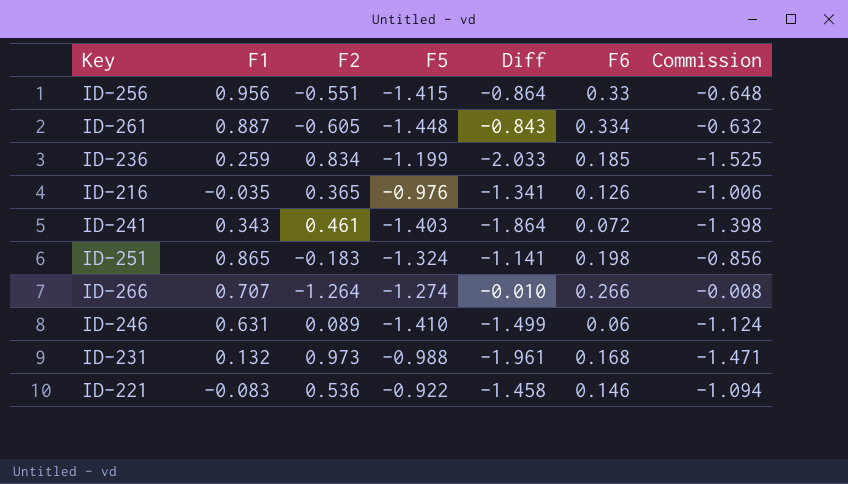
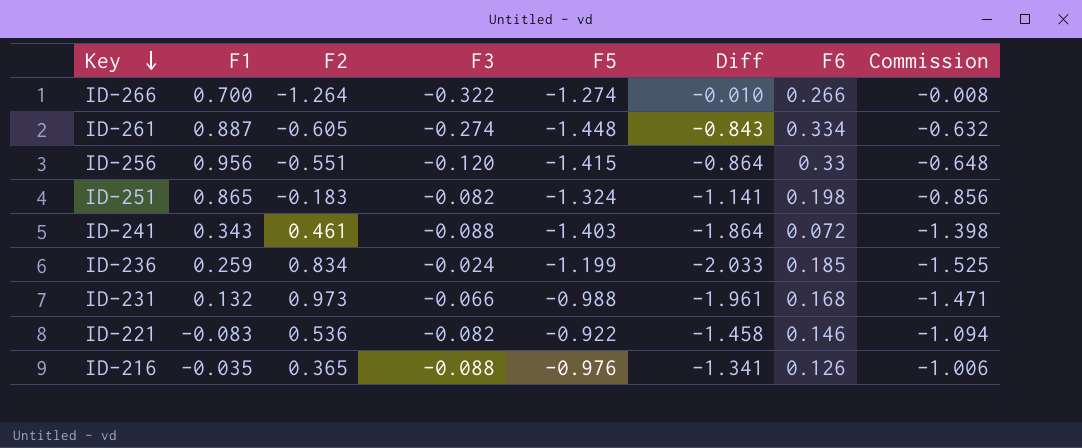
row order: none -> Key descending
column F3 | position: none -> 4
row ID-246: 0.631 | 0.089 | -1.410 | -1.499 | 0.06 | -1.124 -> none
ID-266 | F1: 0.707 -> 0.700

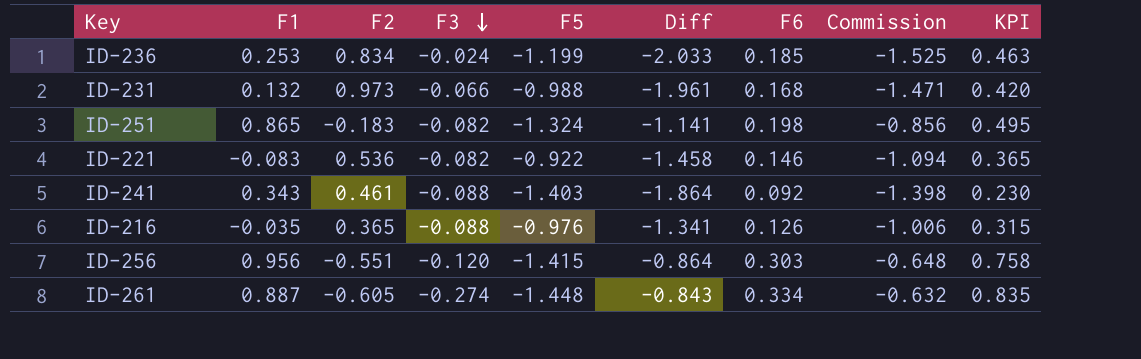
row order: Key descending -> F3 descending
column KPI | formula: none -> [F6] * 2.5
row ID-266: 0.700 | -1.264 | -0.322 | -1.274 | -0.010 | 0.266 | -0.008 -> none
ID-236 | F1: 0.259 -> 0.253
ID-241 | F6: 0.072 -> 0.092
ID-256 | F6: 0.33 -> 0.303

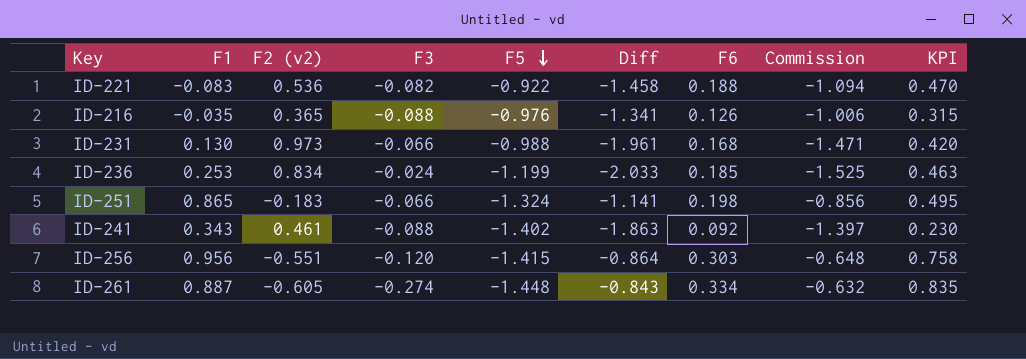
row order: F3 descending -> F5 descending
column name: F2 -> F2 (v2)
ID-221 | F6: 0.146 -> 0.188
ID-221 | KPI: 0.365 -> 0.470
ID-231 | F1: 0.132 -> 0.130
ID-251 | F3: -0.082 -> -0.066
ID-241 | F5: -1.403 -> -1.402
ID-241 | Diff: -1.864 -> -1.863
ID-241 | Commission: -1.398 -> -1.397

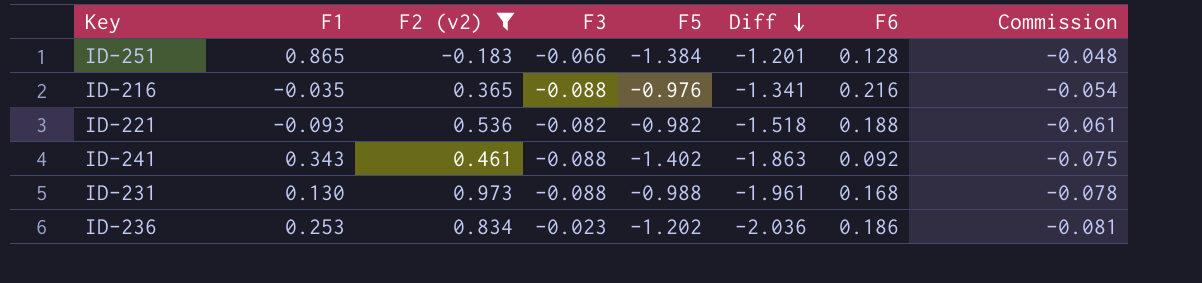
filter: none -> F2 (v2) >= -0.183
row order: F5 descending -> Diff descending
column KPI | formula: [F6] * 2.5 -> none
column Commission | formula: [Diff] * 0.75 -> [Diff] * 0.04
ID-251 | F5: -1.324 -> -1.384
ID-251 | Diff: -1.141 -> -1.201
ID-251 | F6: 0.198 -> 0.128
ID-216 | F6: 0.126 -> 0.216
ID-221 | F1: -0.083 -> -0.093
ID-221 | F5: -0.922 -> -0.982
ID-221 | Diff: -1.458 -> -1.518
ID-231 | F3: -0.066 -> -0.088
ID-236 | F3: -0.024 -> -0.023
ID-236 | F5: -1.199 -> -1.202
ID-236 | Diff: -2.033 -> -2.036
ID-236 | F6: 0.185 -> 0.186

